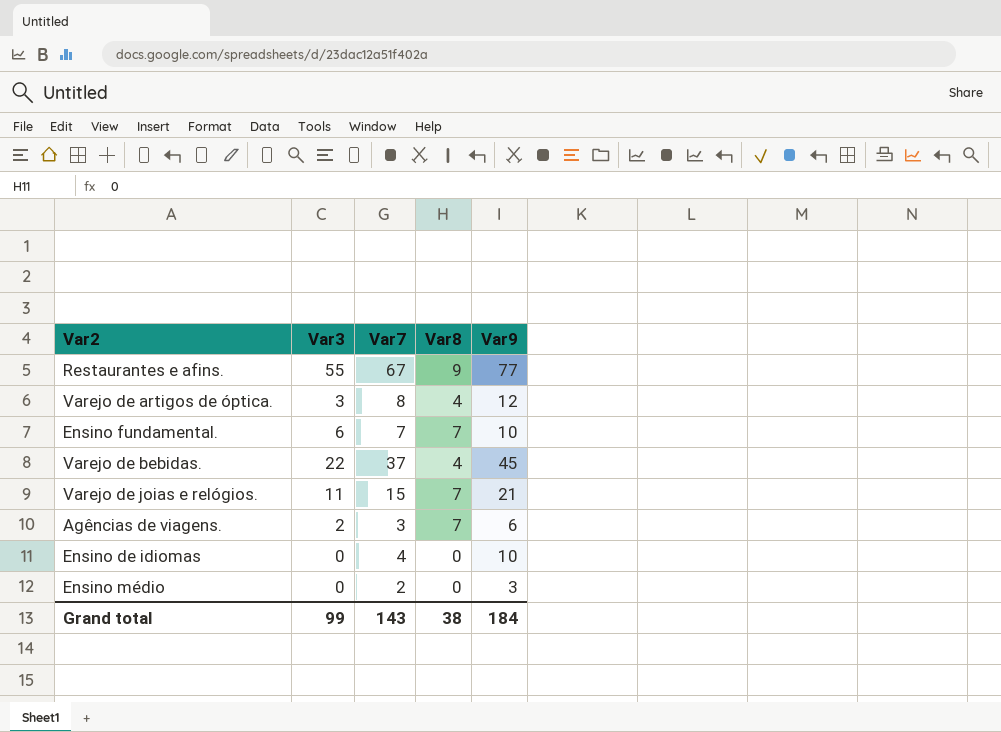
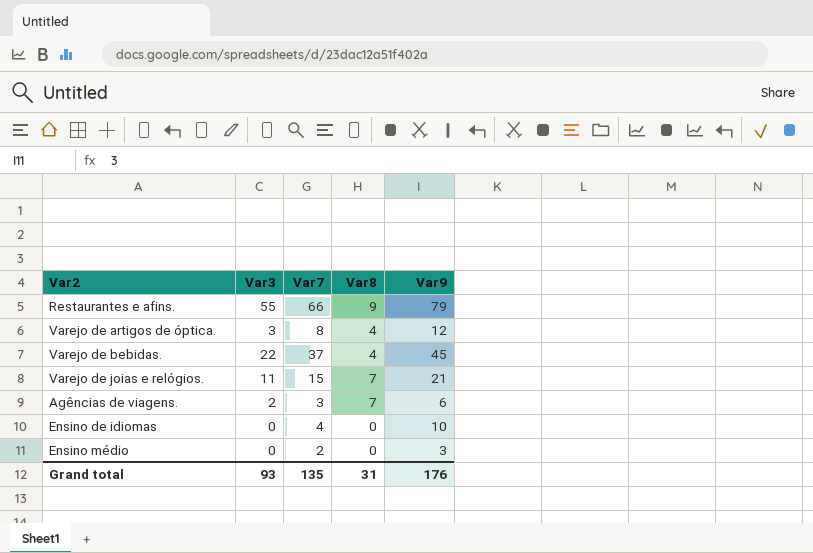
row Ensino fundamental.: 6 | 7 | 7 | 10 -> none
Restaurantes e afins. | Var7: 67 -> 66
Restaurantes e afins. | Var9: 77 -> 79
Grand total | Var3: 99 -> 93
Grand total | Var7: 143 -> 135
Grand total | Var8: 38 -> 31
Grand total | Var9: 184 -> 176

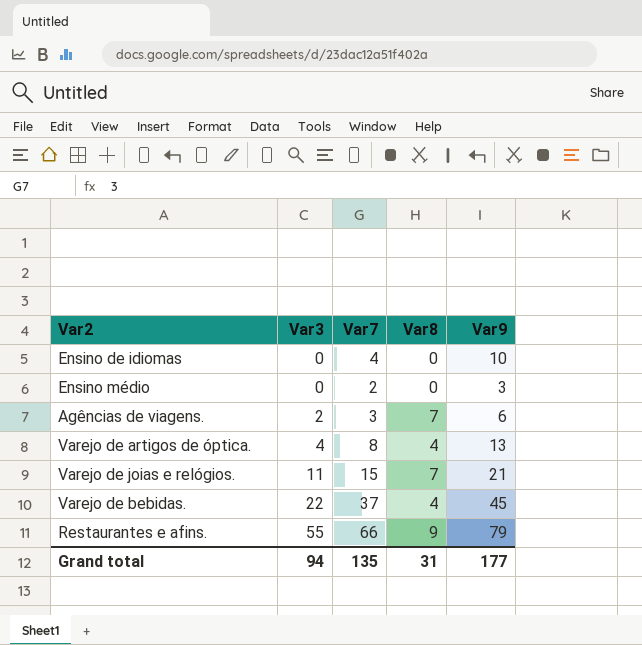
row order: none -> Var3 ascending
Varejo de artigos de óptica. | Var3: 3 -> 4
Varejo de artigos de óptica. | Var9: 12 -> 13
Grand total | Var3: 93 -> 94
Grand total | Var9: 176 -> 177

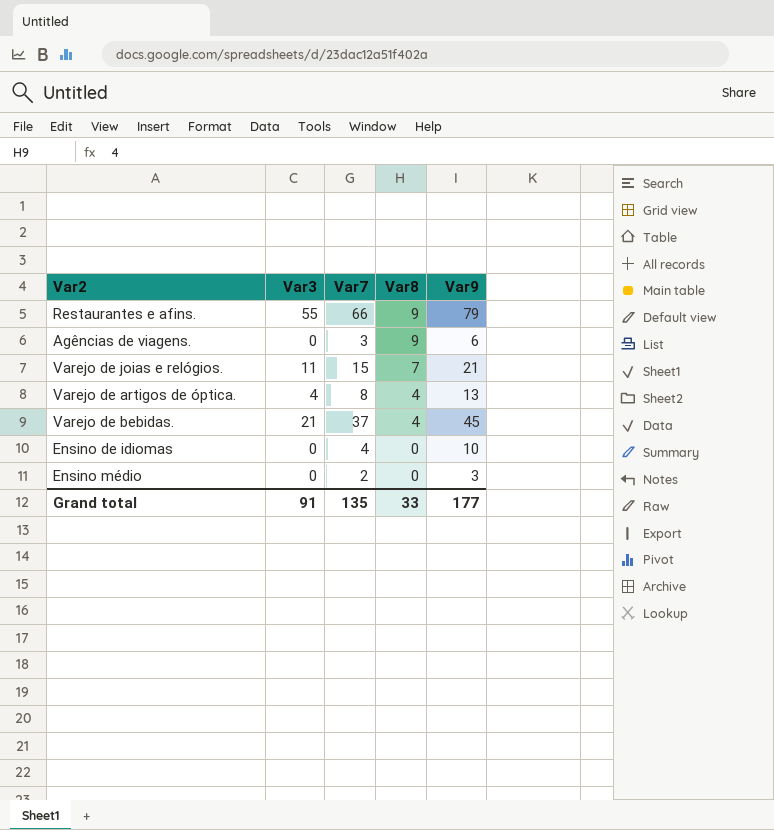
row order: Var3 ascending -> Var8 descending
Agências de viagens. | Var3: 2 -> 0
Agências de viagens. | Var8: 7 -> 9
Varejo de bebidas. | Var3: 22 -> 21
Grand total | Var3: 94 -> 91
Grand total | Var8: 31 -> 33

